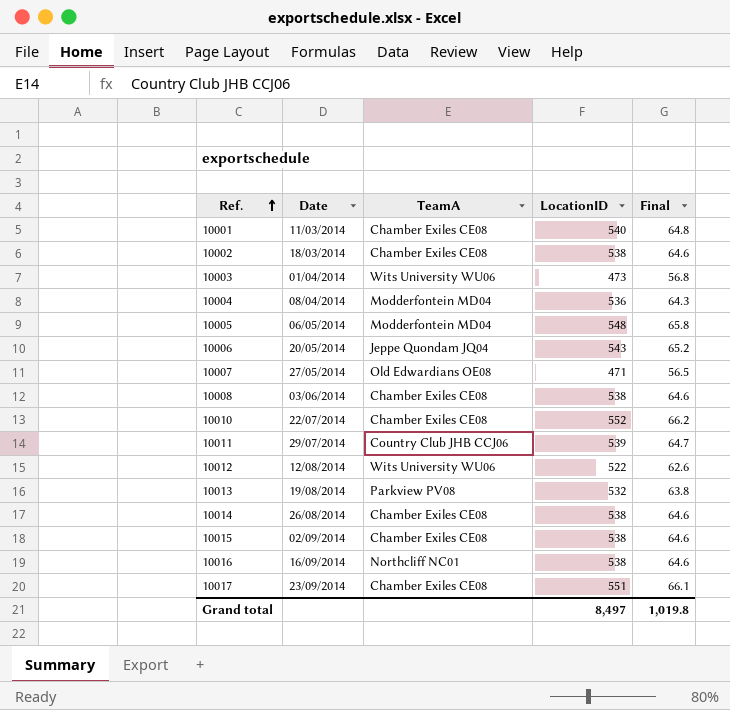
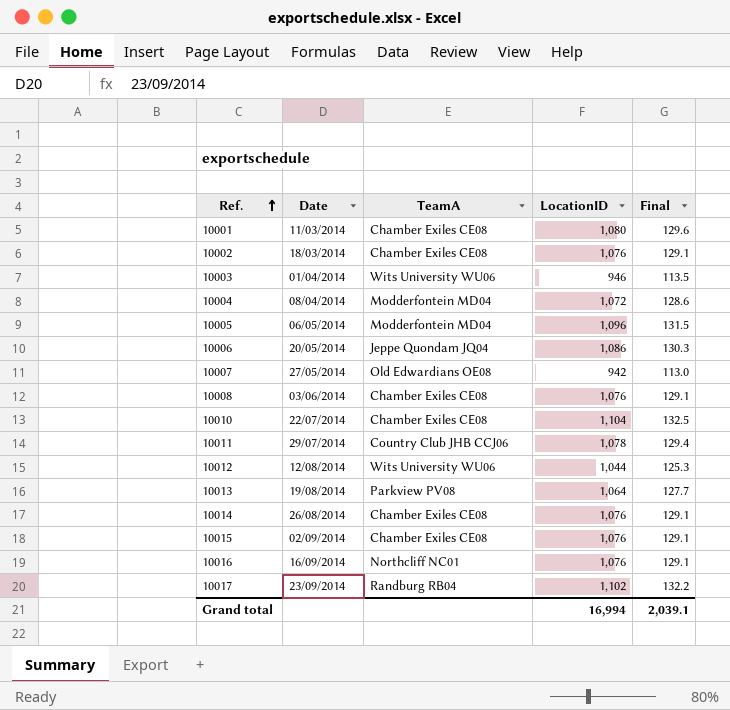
10001 | LocationID: 540 -> 1,080
10001 | Final: 64.8 -> 129.6
10002 | LocationID: 538 -> 1,076
10002 | Final: 64.6 -> 129.1
10003 | LocationID: 473 -> 946
10003 | Final: 56.8 -> 113.5
10004 | LocationID: 536 -> 1,072
10004 | Final: 64.3 -> 128.6
10005 | LocationID: 548 -> 1,096
10005 | Final: 65.8 -> 131.5
10006 | LocationID: 543 -> 1,086
10006 | Final: 65.2 -> 130.3
10007 | LocationID: 471 -> 942
10007 | Final: 56.5 -> 113.0
10008 | LocationID: 538 -> 1,076
10008 | Final: 64.6 -> 129.1
10010 | LocationID: 552 -> 1,104
10010 | Final: 66.2 -> 132.5
10011 | LocationID: 539 -> 1,078
10011 | Final: 64.7 -> 129.4
10012 | LocationID: 522 -> 1,044
10012 | Final: 62.6 -> 125.3
10013 | LocationID: 532 -> 1,064
10013 | Final: 63.8 -> 127.7
10014 | LocationID: 538 -> 1,076
10014 | Final: 64.6 -> 129.1
10015 | LocationID: 538 -> 1,076
10015 | Final: 64.6 -> 129.1
10016 | LocationID: 538 -> 1,076
10016 | Final: 64.6 -> 129.1
10017 | TeamA: Chamber Exiles CE08 -> Randburg RB04
10017 | LocationID: 551 -> 1,102
10017 | Final: 66.1 -> 132.2
Grand total | LocationID: 8,497 -> 16,994
Grand total | Final: 1,019.8 -> 2,039.1

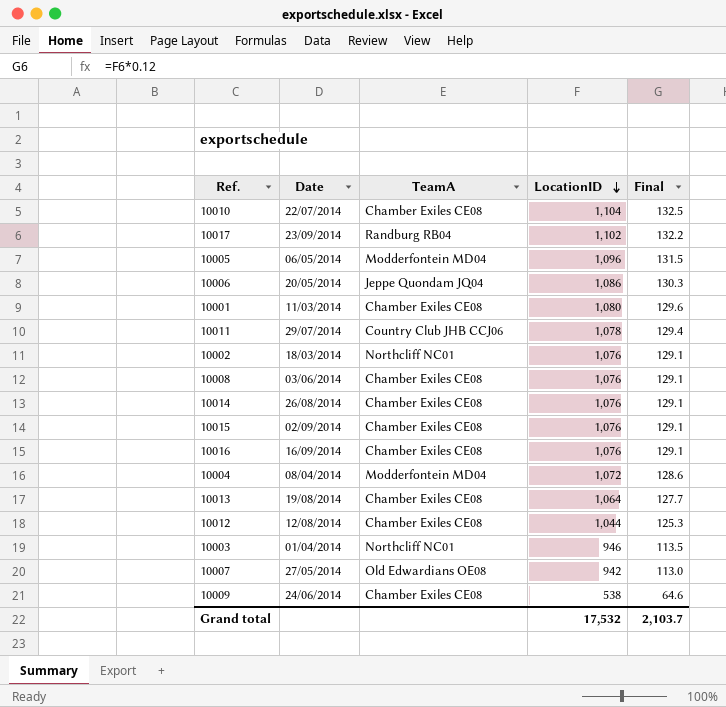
row order: Ref. ascending -> LocationID descending
10002 | TeamA: Chamber Exiles CE08 -> Northcliff NC01
10016 | TeamA: Northcliff NC01 -> Chamber Exiles CE08
10013 | TeamA: Parkview PV08 -> Chamber Exiles CE08
10012 | TeamA: Wits University WU06 -> Chamber Exiles CE08
10003 | TeamA: Wits University WU06 -> Northcliff NC01
row 10009: none -> 24/06/2014 | Chamber Exiles CE08 | 538 | 64.6
Grand total | LocationID: 16,994 -> 17,532
Grand total | Final: 2,039.1 -> 2,103.7

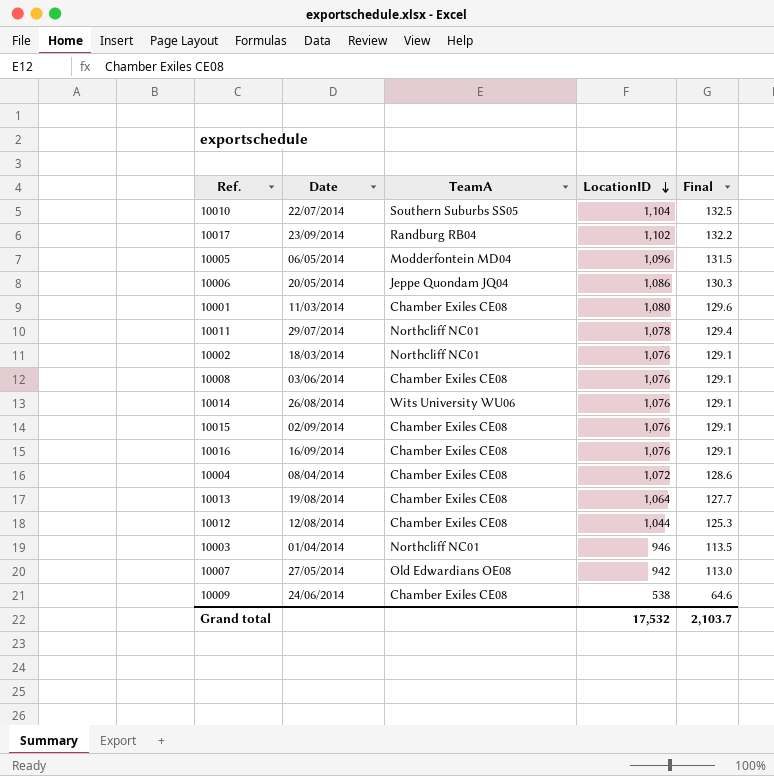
10010 | TeamA: Chamber Exiles CE08 -> Southern Suburbs SS05
10011 | TeamA: Country Club JHB CCJ06 -> Northcliff NC01
10014 | TeamA: Chamber Exiles CE08 -> Wits University WU06
10004 | TeamA: Modderfontein MD04 -> Chamber Exiles CE08

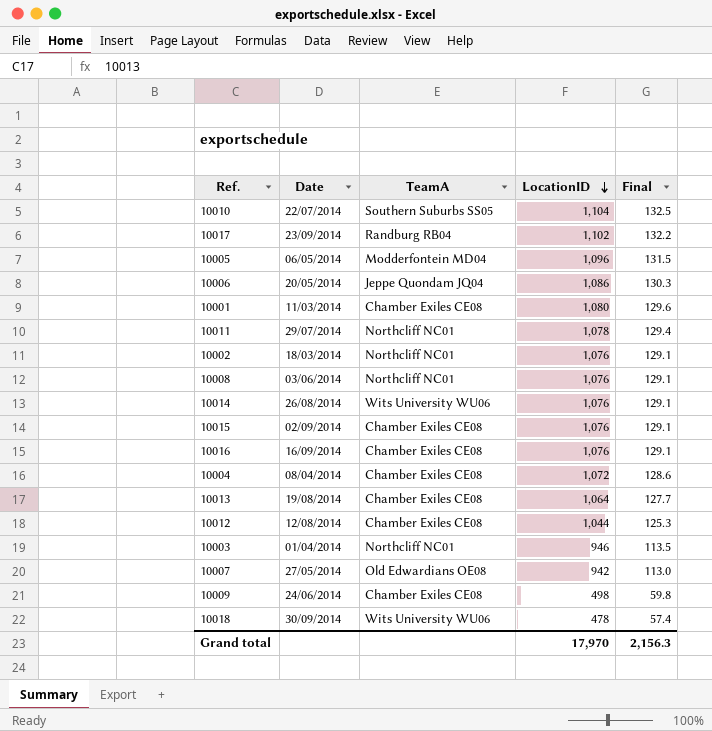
10008 | TeamA: Chamber Exiles CE08 -> Northcliff NC01
10009 | LocationID: 538 -> 498
10009 | Final: 64.6 -> 59.8
row 10018: none -> 30/09/2014 | Wits University WU06 | 478 | 57.4
Grand total | LocationID: 17,532 -> 17,970
Grand total | Final: 2,103.7 -> 2,156.3

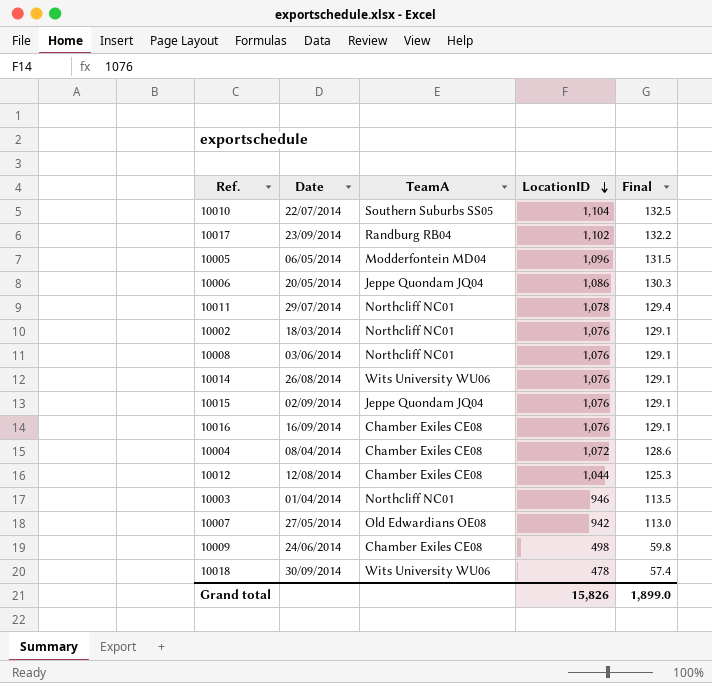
row 10001: 11/03/2014 | Chamber Exiles CE08 | 1,080 | 129.6 -> none
row 10013: 19/08/2014 | Chamber Exiles CE08 | 1,064 | 127.7 -> none
10015 | TeamA: Chamber Exiles CE08 -> Jeppe Quondam JQ04
Grand total | LocationID: 17,970 -> 15,826
Grand total | Final: 2,156.3 -> 1,899.0

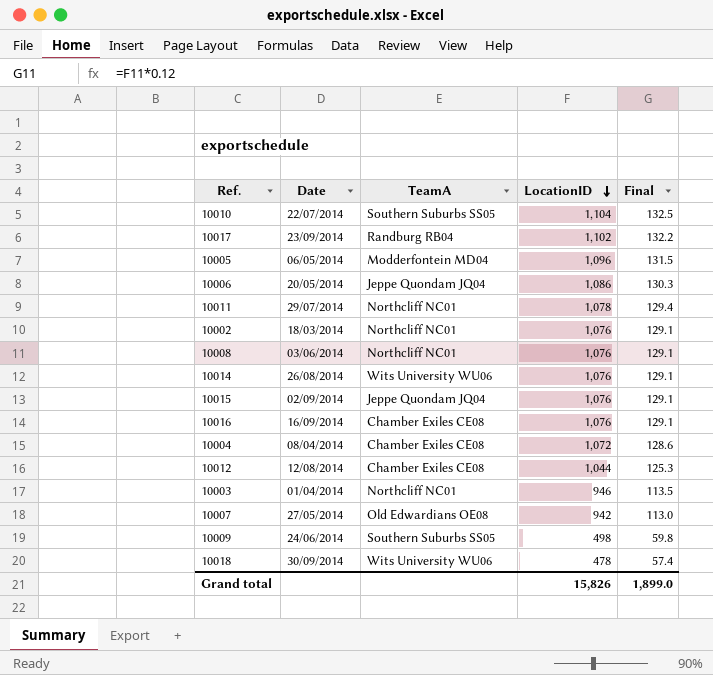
10009 | TeamA: Chamber Exiles CE08 -> Southern Suburbs SS05

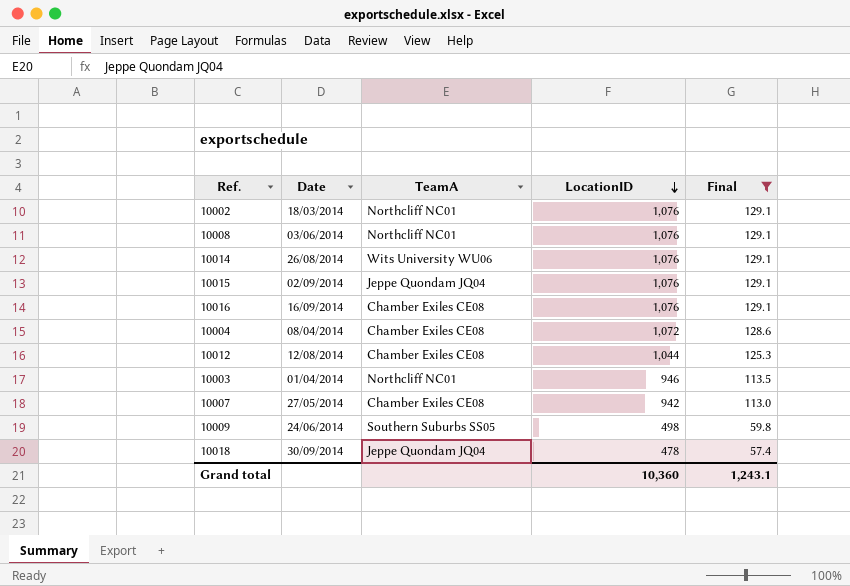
filter: none -> Final <= 129.1
10007 | TeamA: Old Edwardians OE08 -> Chamber Exiles CE08
10018 | TeamA: Wits University WU06 -> Jeppe Quondam JQ04
Grand total | LocationID: 15,826 -> 10,360
Grand total | Final: 1,899.0 -> 1,243.1

